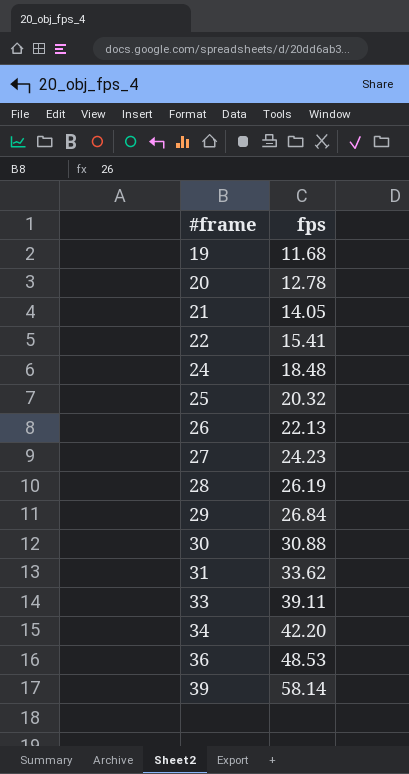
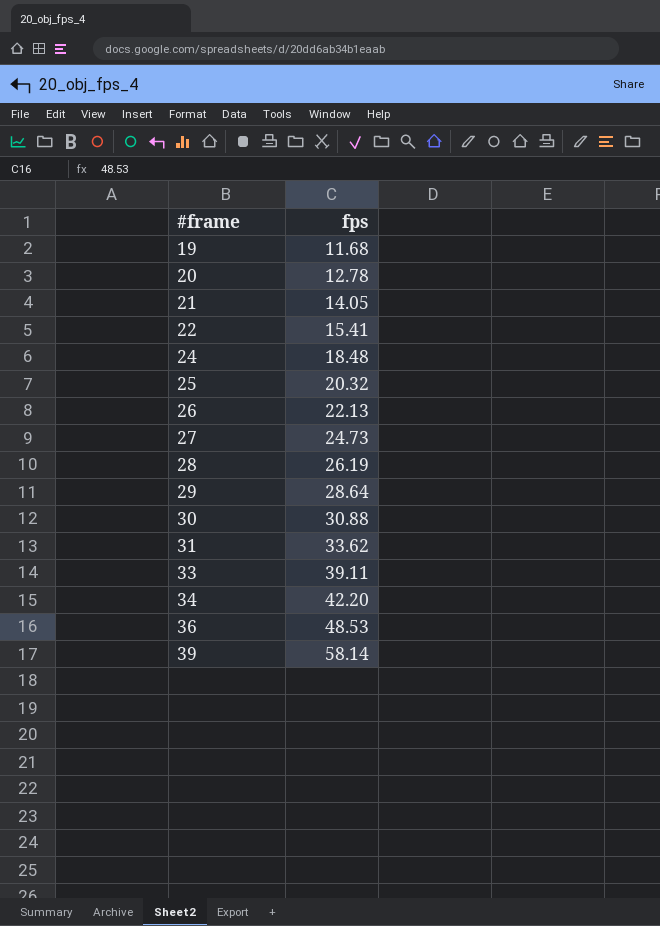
27 | fps: 24.23 -> 24.73
29 | fps: 26.84 -> 28.64

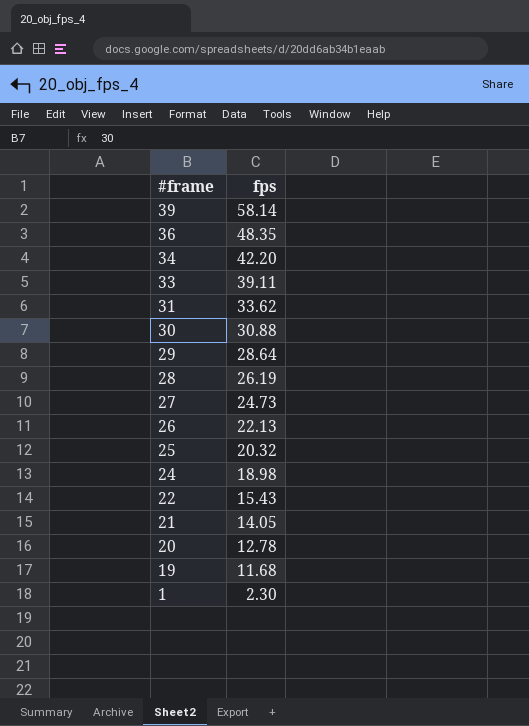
row order: #frame ascending -> #frame descending
36 | fps: 48.53 -> 48.35
24 | fps: 18.48 -> 18.98
22 | fps: 15.41 -> 15.43
row 1: none -> 2.30

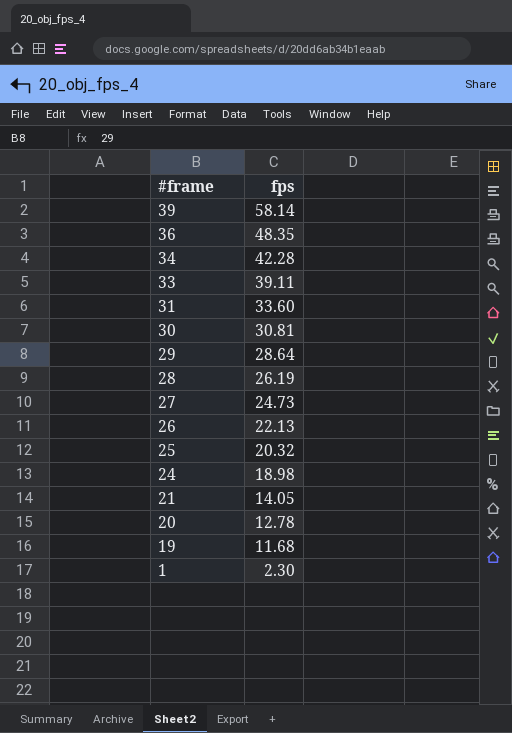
row 22: 15.43 -> none
34 | fps: 42.20 -> 42.28
31 | fps: 33.62 -> 33.60
30 | fps: 30.88 -> 30.81

